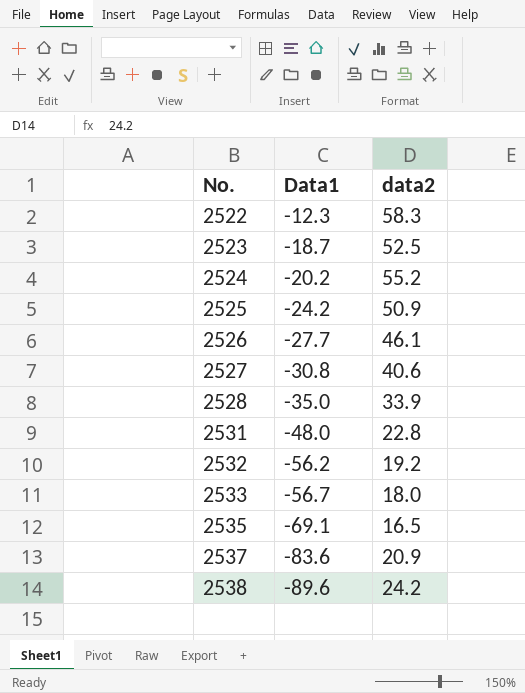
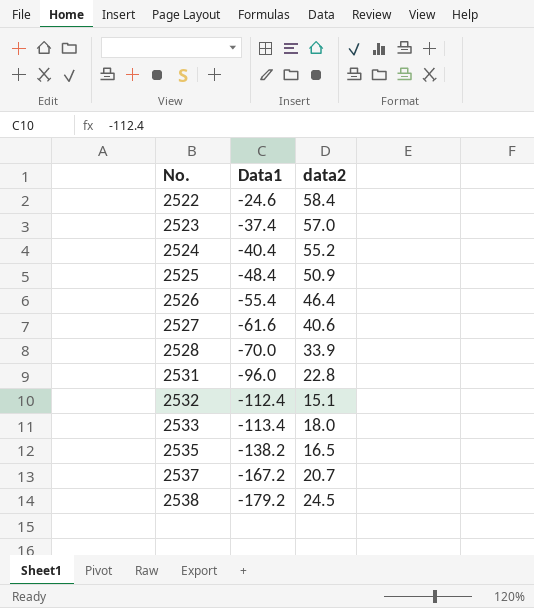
2522 | Data1: -12.3 -> -24.6
2522 | data2: 58.3 -> 58.4
2523 | Data1: -18.7 -> -37.4
2523 | data2: 52.5 -> 57.0
2524 | Data1: -20.2 -> -40.4
2525 | Data1: -24.2 -> -48.4
2526 | Data1: -27.7 -> -55.4
2526 | data2: 46.1 -> 46.4
2527 | Data1: -30.8 -> -61.6
2528 | Data1: -35.0 -> -70.0
2531 | Data1: -48.0 -> -96.0
2532 | Data1: -56.2 -> -112.4
2532 | data2: 19.2 -> 15.1
2533 | Data1: -56.7 -> -113.4
2535 | Data1: -69.1 -> -138.2
2537 | Data1: -83.6 -> -167.2
2537 | data2: 20.9 -> 20.7
2538 | Data1: -89.6 -> -179.2
2538 | data2: 24.2 -> 24.5

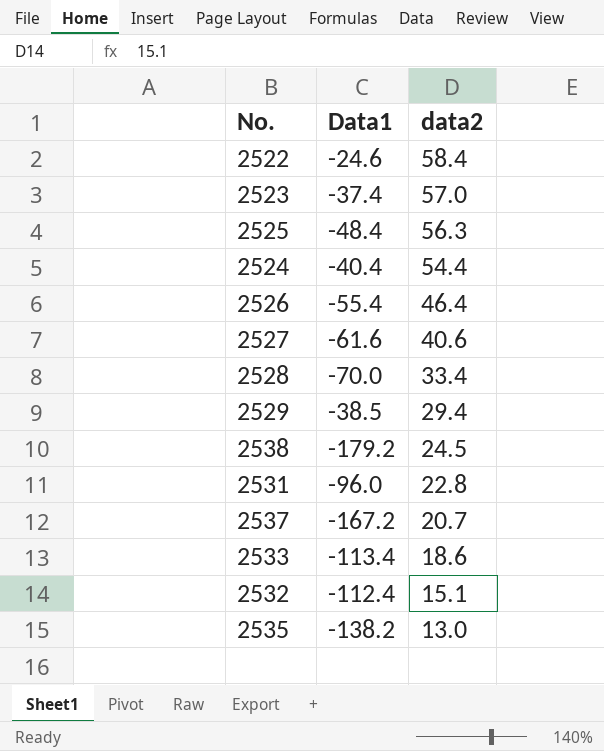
row order: No. ascending -> data2 descending
2525 | data2: 50.9 -> 56.3
2524 | data2: 55.2 -> 54.4
2528 | data2: 33.9 -> 33.4
row 2529: none -> -38.5 | 29.4
2533 | data2: 18.0 -> 18.6
2535 | data2: 16.5 -> 13.0

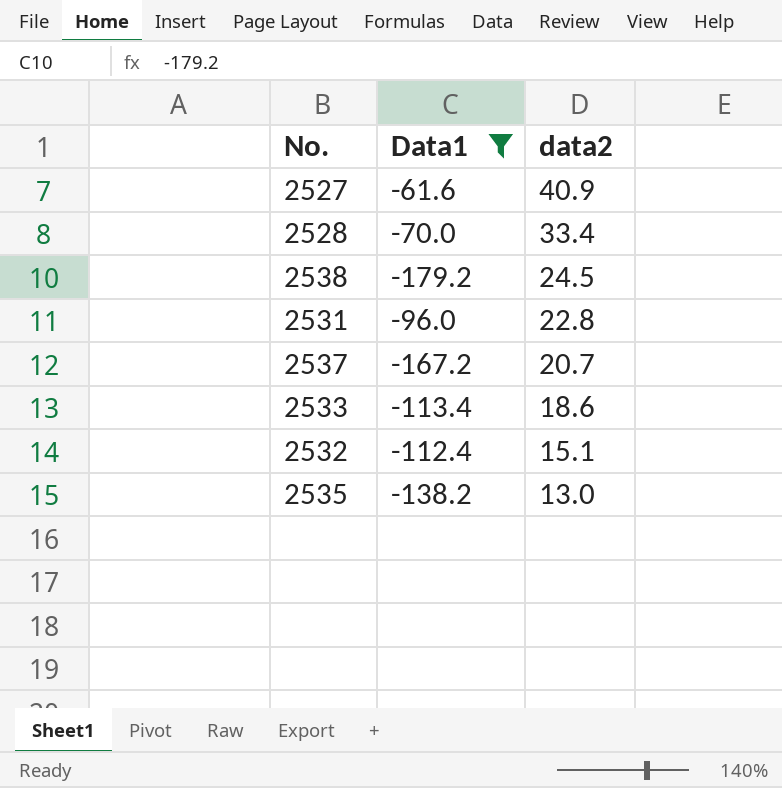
filter: none -> Data1 <= -61.6
2527 | data2: 40.6 -> 40.9

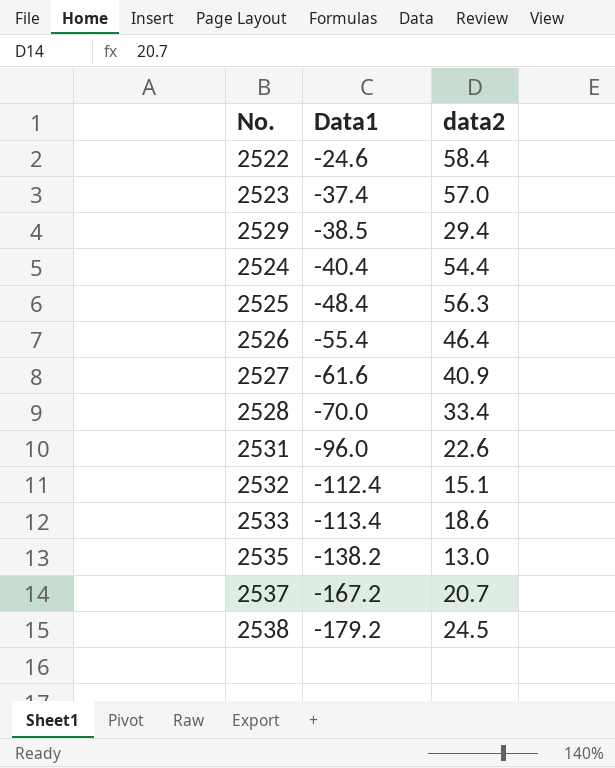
filter: Data1 <= -61.6 -> none
row order: data2 descending -> Data1 descending
2531 | data2: 22.8 -> 22.6

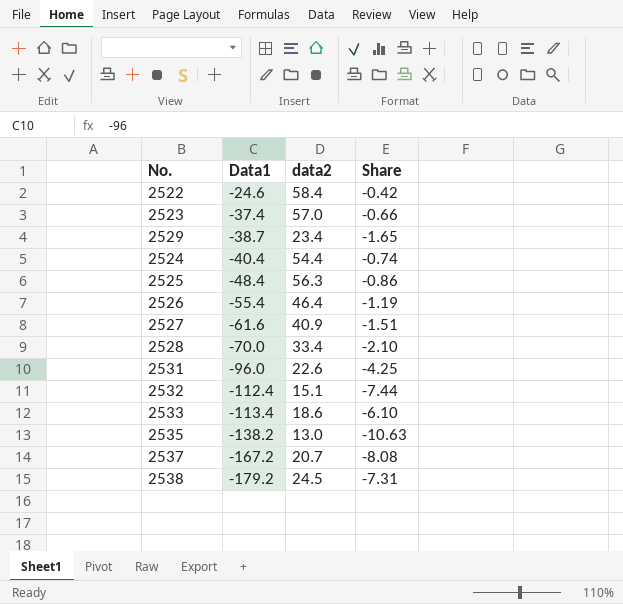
column Share | formula: none -> [Data1] / [data2]
2529 | Data1: -38.5 -> -38.7
2529 | data2: 29.4 -> 23.4

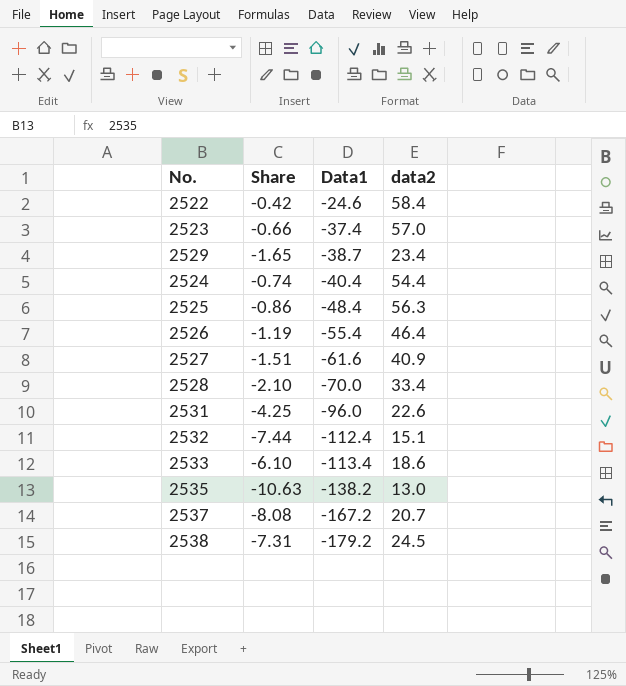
column Share | position: 4 -> 2

